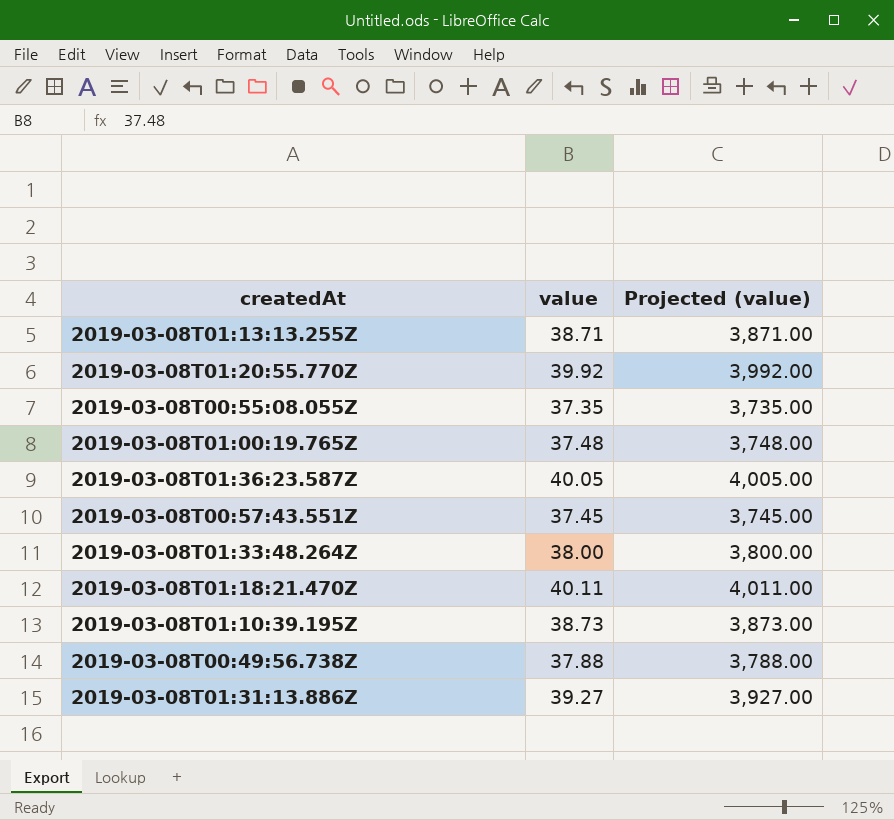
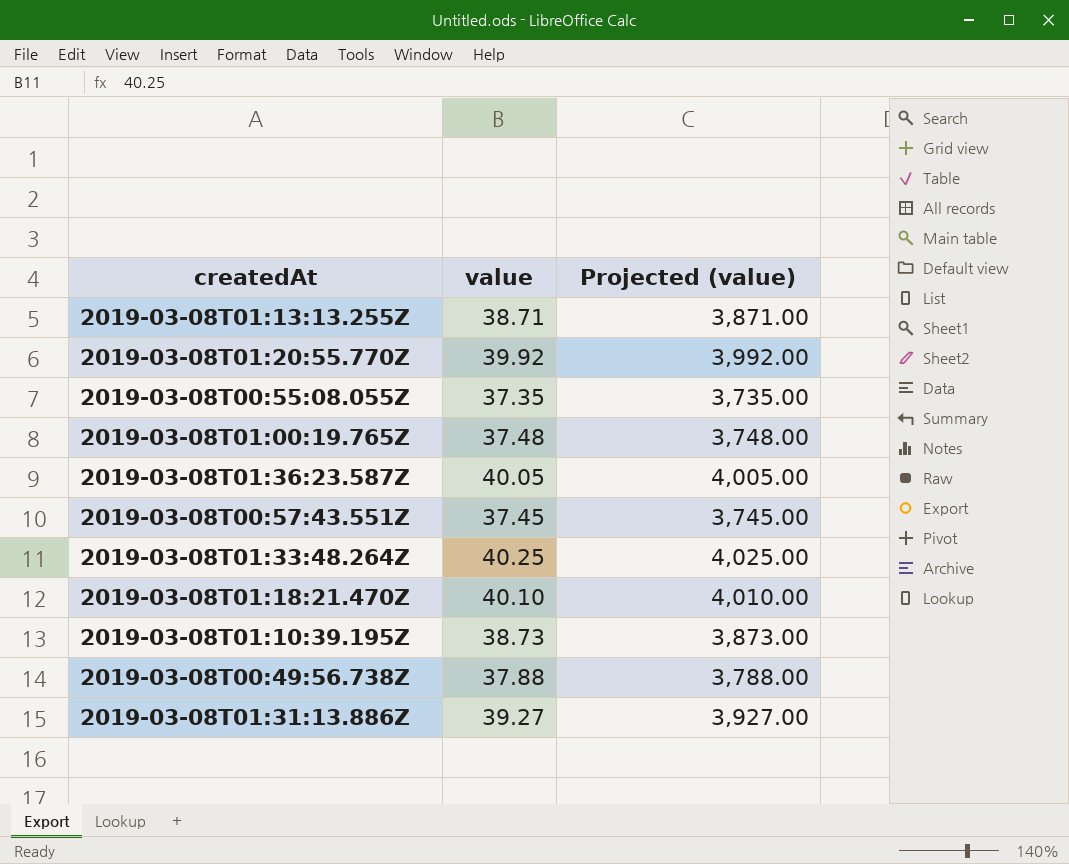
2019-03-08T01:33:48.264Z | value: 38.00 -> 40.25
2019-03-08T01:33:48.264Z | Projected (value): 3,800.00 -> 4,025.00
2019-03-08T01:18:21.470Z | value: 40.11 -> 40.10
2019-03-08T01:18:21.470Z | Projected (value): 4,011.00 -> 4,010.00

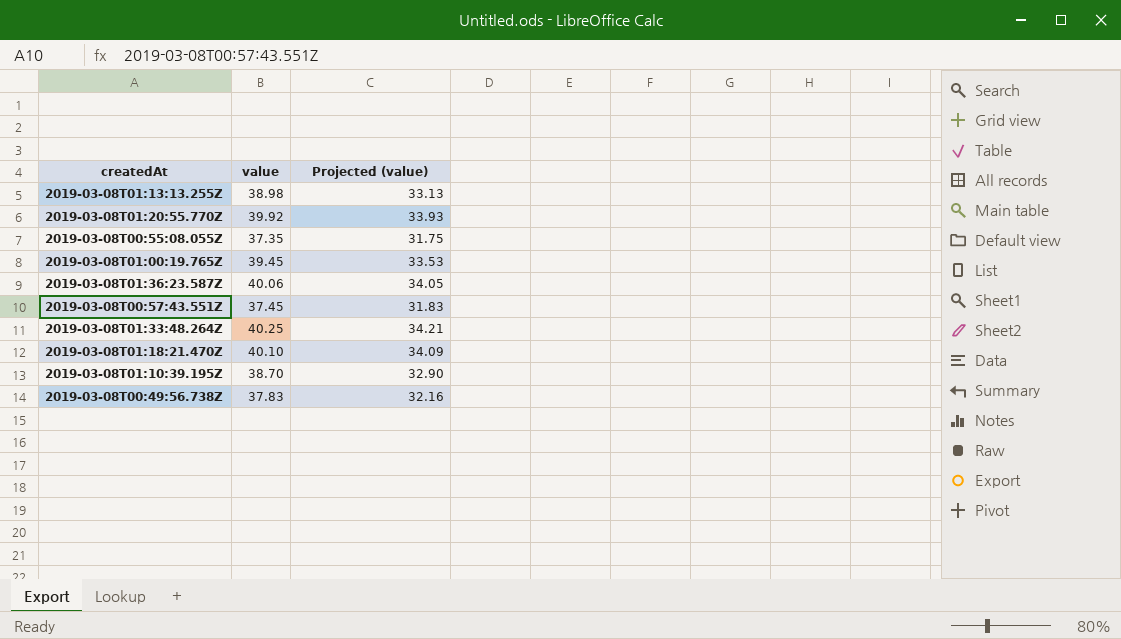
column Projected (value) | formula: [value] * 100 -> [value] * 0.85
row 2019-03-08T01:31:13.886Z: 39.27 | 3,927.00 -> none
2019-03-08T01:13:13.255Z | value: 38.71 -> 38.98
2019-03-08T01:00:19.765Z | value: 37.48 -> 39.45
2019-03-08T01:36:23.587Z | value: 40.05 -> 40.06
2019-03-08T01:10:39.195Z | value: 38.73 -> 38.70
2019-03-08T00:49:56.738Z | value: 37.88 -> 37.83

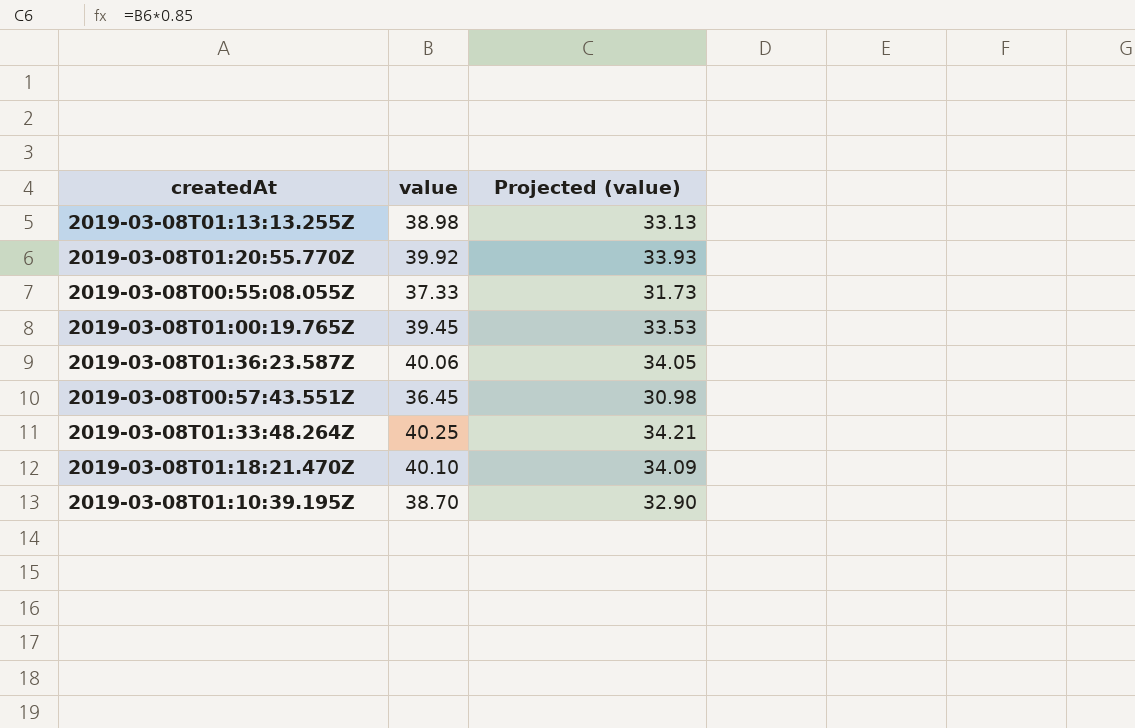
row 2019-03-08T00:49:56.738Z: 37.83 | 32.16 -> none
2019-03-08T00:55:08.055Z | value: 37.35 -> 37.33
2019-03-08T00:55:08.055Z | Projected (value): 31.75 -> 31.73
2019-03-08T00:57:43.551Z | value: 37.45 -> 36.45
2019-03-08T00:57:43.551Z | Projected (value): 31.83 -> 30.98

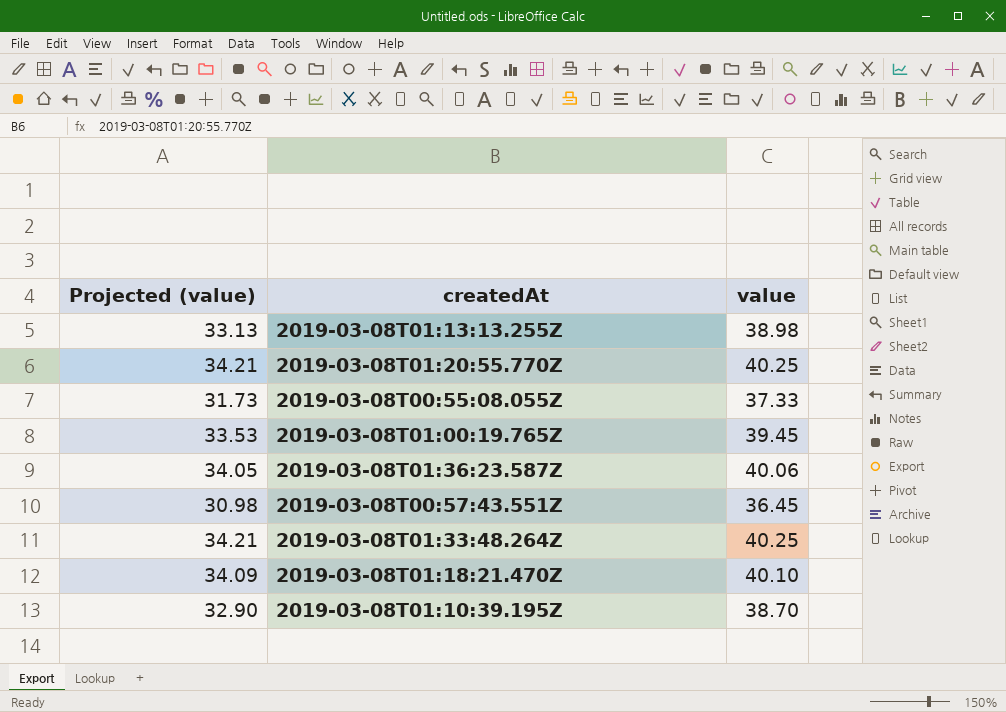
column Projected (value) | position: 3 -> 1
2019-03-08T01:20:55.770Z | Projected (value): 33.93 -> 34.21
2019-03-08T01:20:55.770Z | value: 39.92 -> 40.25

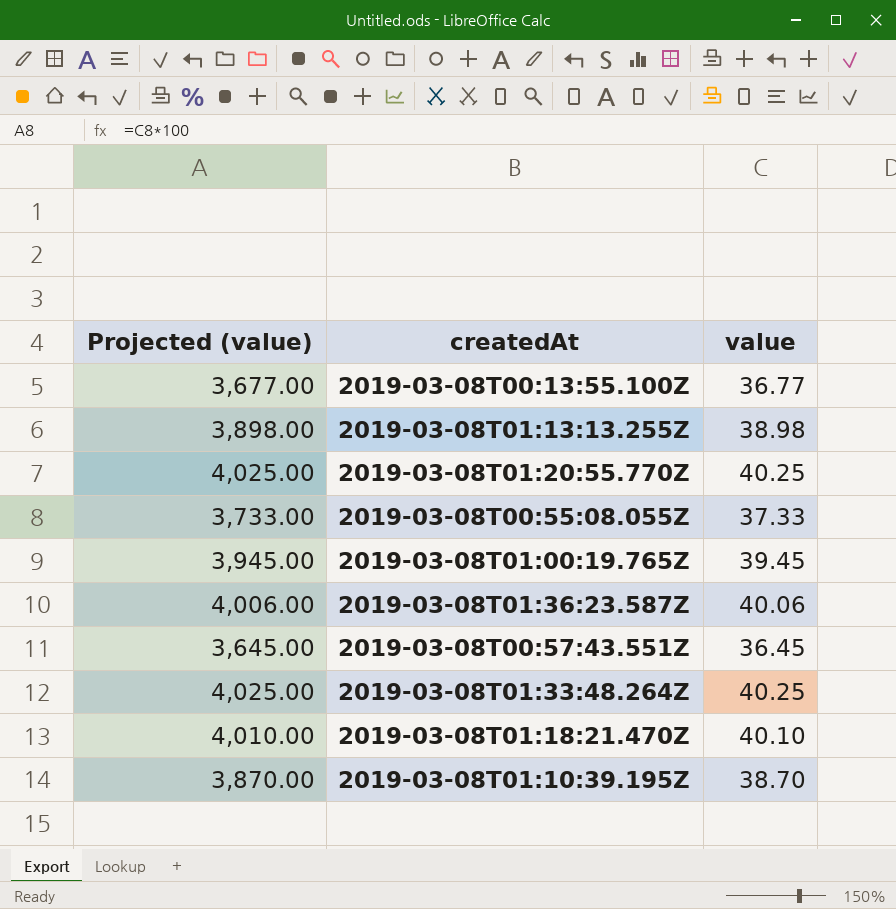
column Projected (value) | formula: [value] * 0.85 -> [value] * 100
row 2019-03-08T00:13:55.100Z: none -> 3,677.00 | 36.77

